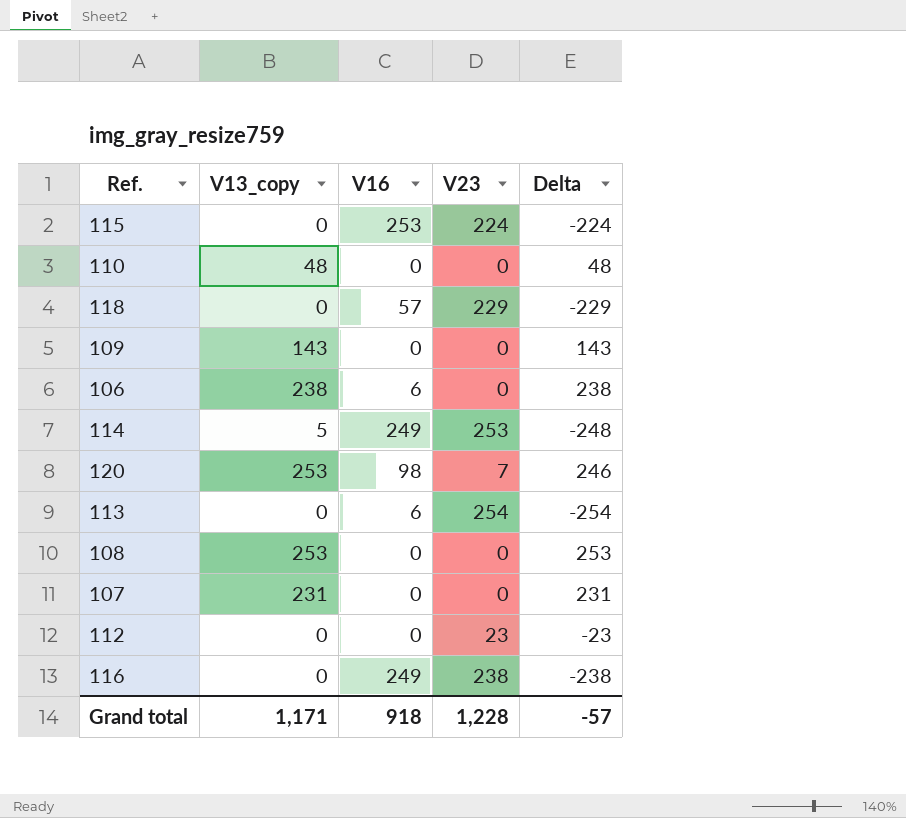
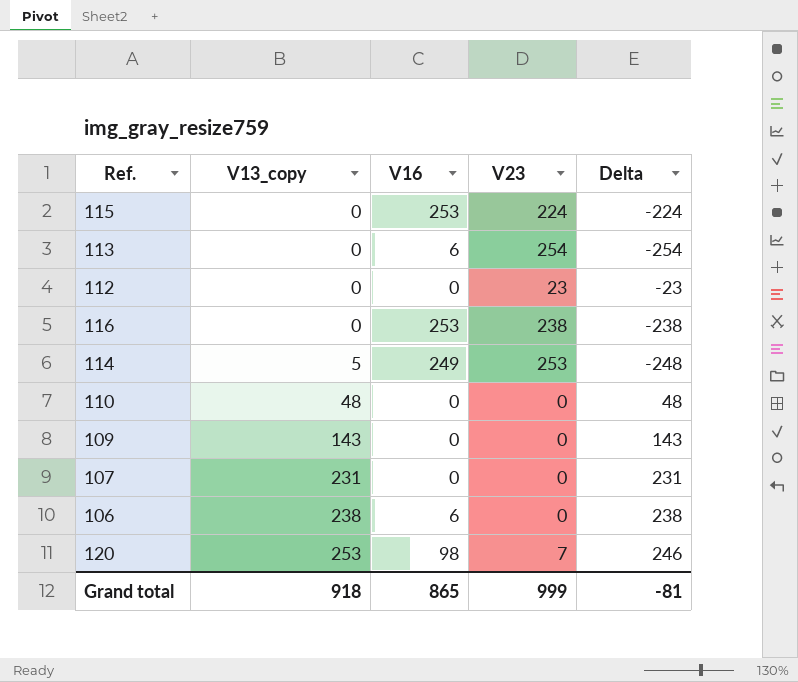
row order: none -> V13_copy ascending
row 118: 0 | 57 | 229 | -229 -> none
row 108: 253 | 0 | 0 | 253 -> none
116 | V16: 249 -> 253
Grand total | V13_copy: 1,171 -> 918
Grand total | V16: 918 -> 865
Grand total | V23: 1,228 -> 999
Grand total | Delta: -57 -> -81

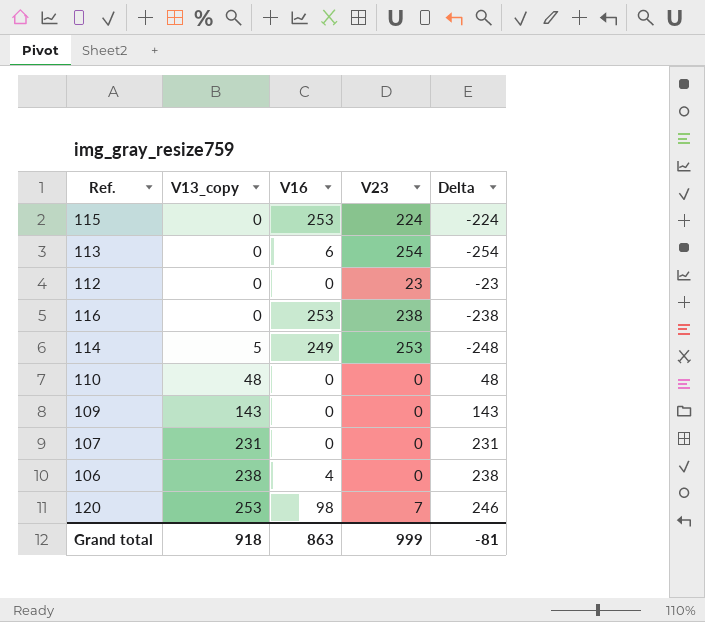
106 | V16: 6 -> 4
Grand total | V16: 865 -> 863

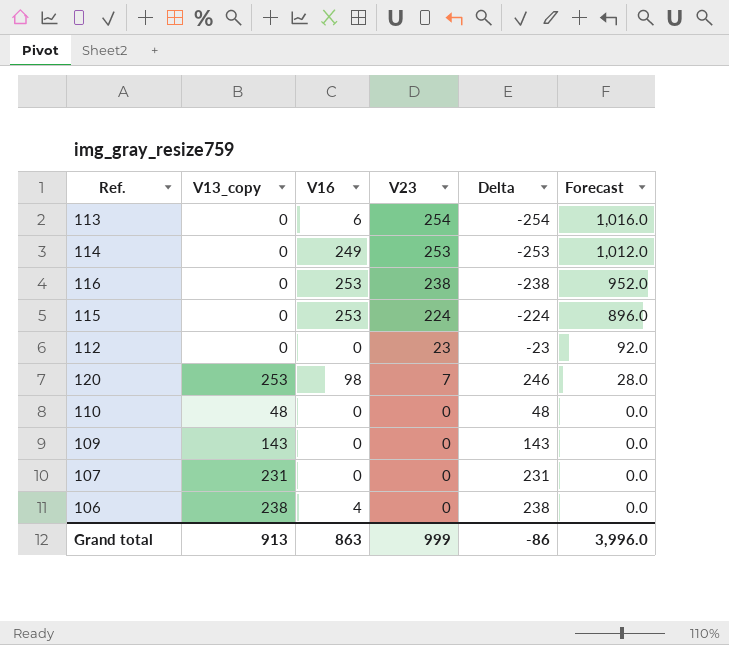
row order: V13_copy ascending -> V23 descending
column Forecast | formula: none -> [V23] * 4
114 | V13_copy: 5 -> 0
114 | Delta: -248 -> -253
Grand total | V13_copy: 918 -> 913
Grand total | Delta: -81 -> -86

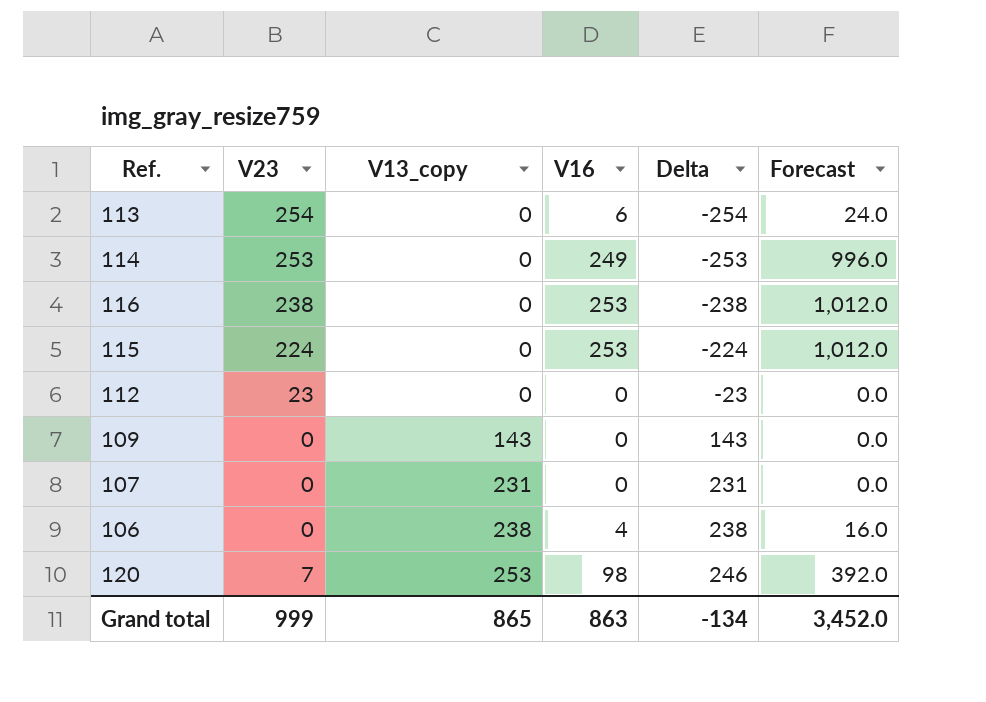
row order: V23 descending -> V13_copy ascending
column V23 | position: 4 -> 2
column Forecast | formula: [V23] * 4 -> [V16] * 4
row 110: 48 | 0 | 0 | 48 | 0.0 -> none
Grand total | V13_copy: 913 -> 865
Grand total | Delta: -86 -> -134
Grand total | Forecast: 3,996.0 -> 3,452.0

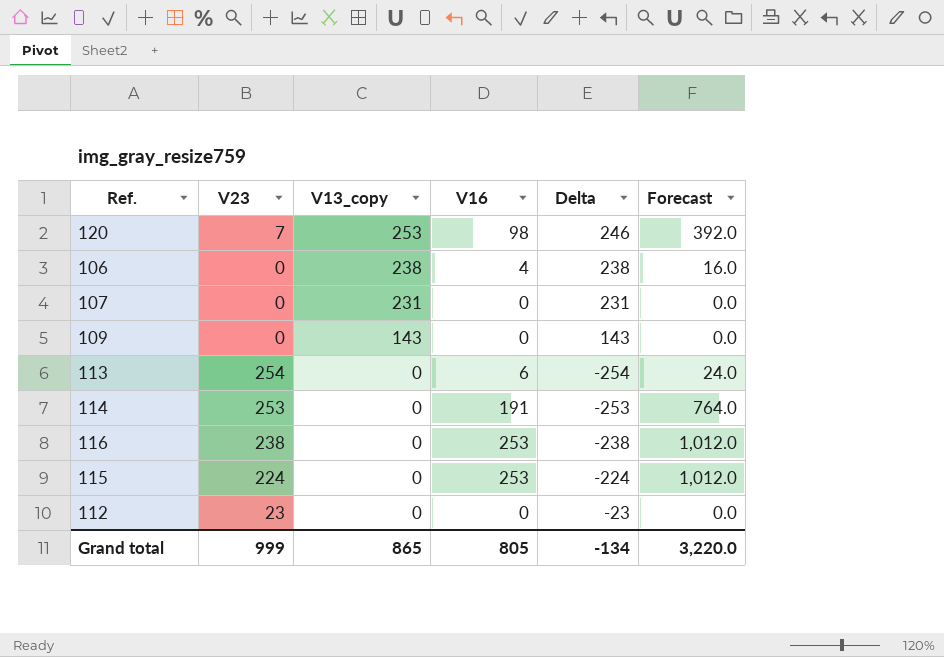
row order: V13_copy ascending -> V13_copy descending
114 | V16: 249 -> 191
114 | Forecast: 996.0 -> 764.0
Grand total | V16: 863 -> 805
Grand total | Forecast: 3,452.0 -> 3,220.0

